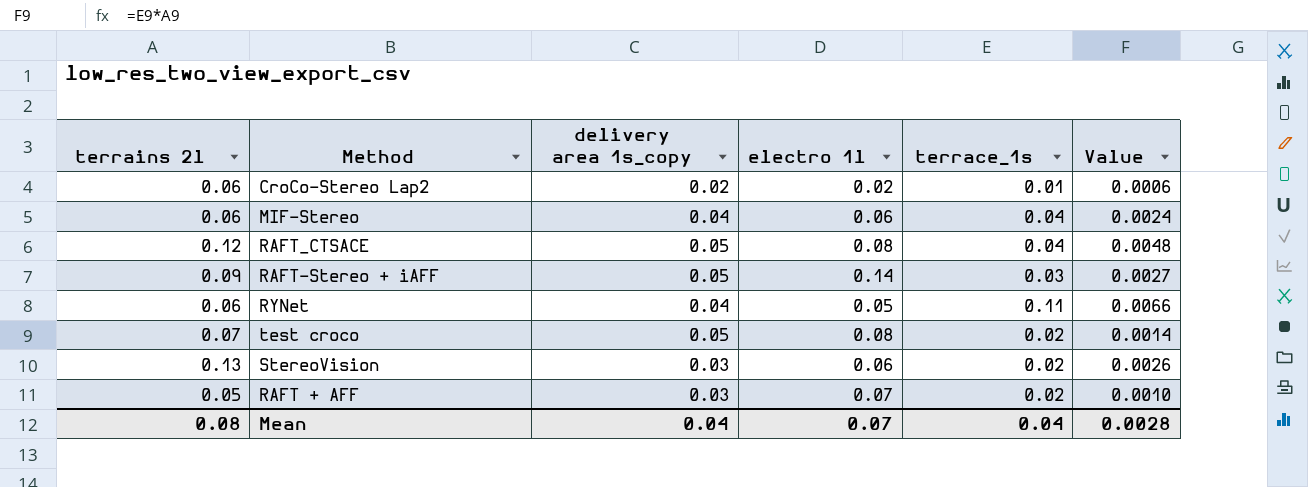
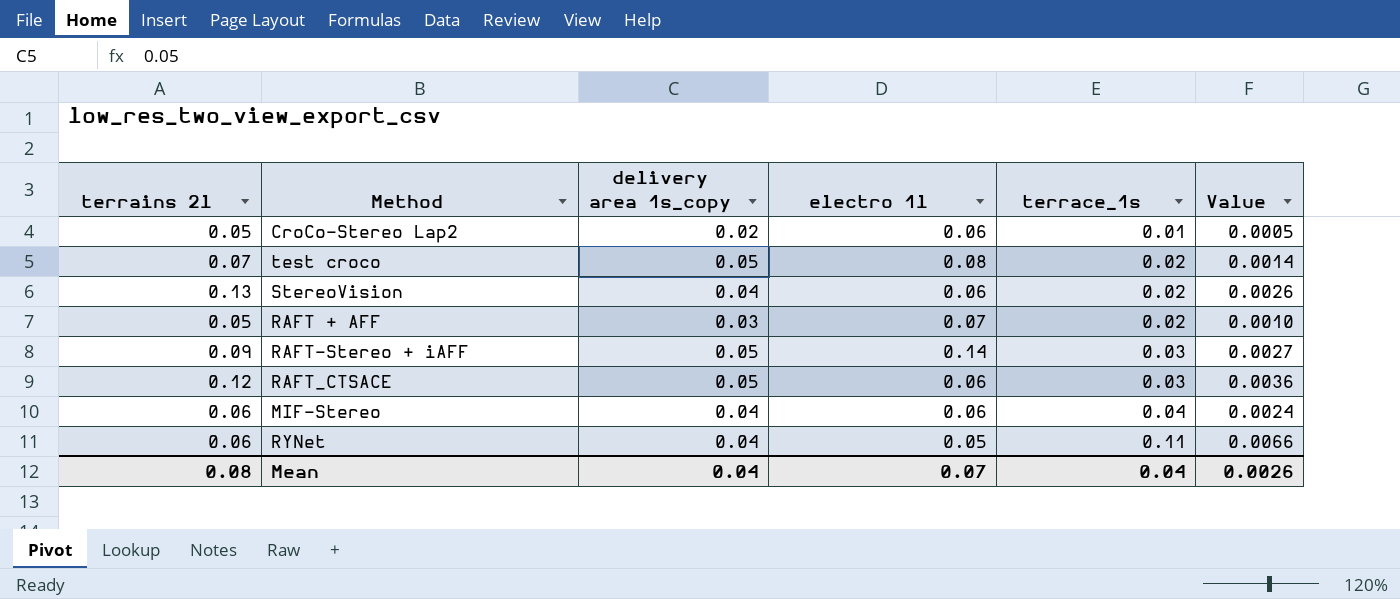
row order: none -> terrace_1s ascending
CroCo-Stereo Lap2 | terrains 2l: 0.06 -> 0.05
CroCo-Stereo Lap2 | electro 1l: 0.02 -> 0.06
CroCo-Stereo Lap2 | Value: 0.0006 -> 0.0005
StereoVision | delivery area 1s_copy: 0.03 -> 0.04
RAFT_CTSACE | electro 1l: 0.08 -> 0.06
RAFT_CTSACE | terrace_1s: 0.04 -> 0.03
RAFT_CTSACE | Value: 0.0048 -> 0.0036
Mean | Value: 0.0028 -> 0.0026

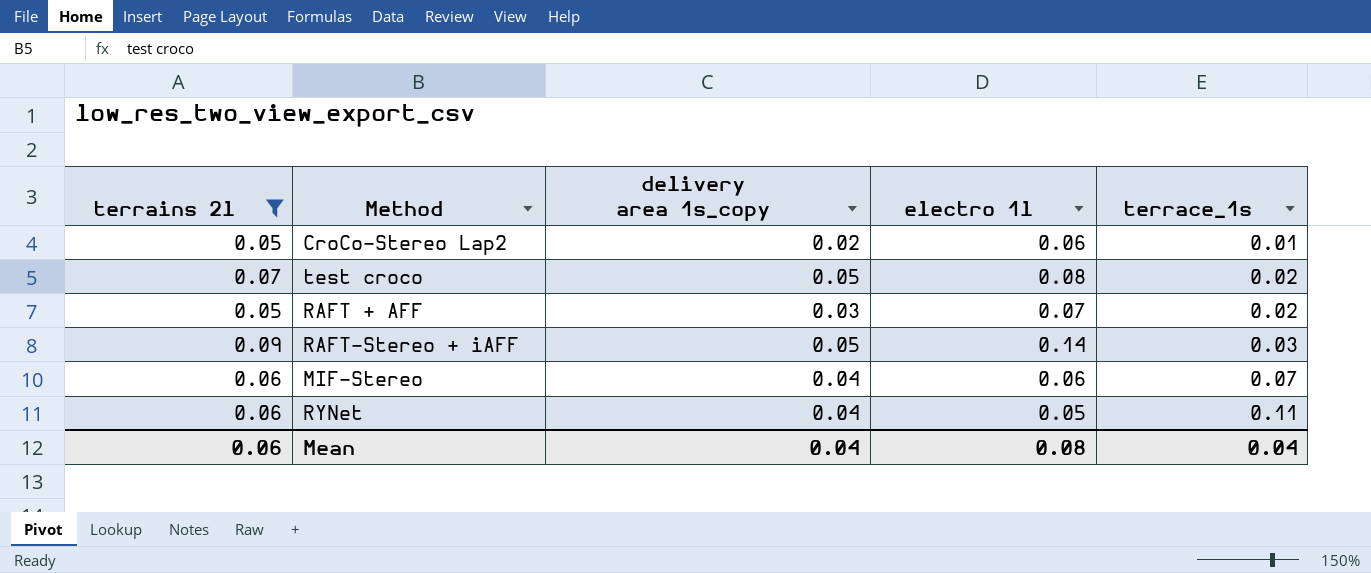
filter: none -> terrains 2l <= 0.09
column Value | formula: [terrains 2l] * [terrace_1s] -> none
MIF-Stereo | terrace_1s: 0.04 -> 0.07
Mean | terrains 2l: 0.08 -> 0.06
Mean | electro 1l: 0.07 -> 0.08

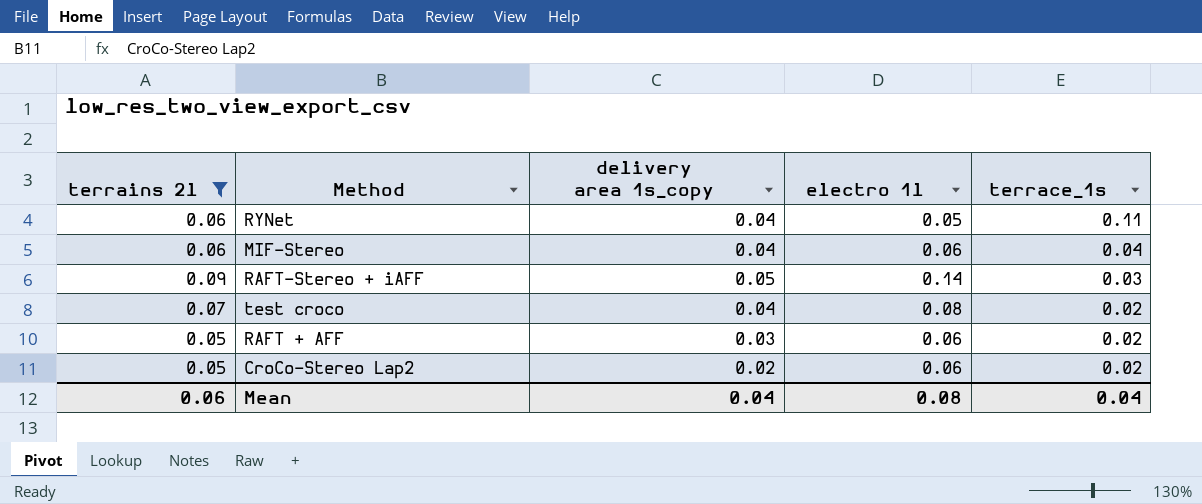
row order: terrace_1s ascending -> terrace_1s descending
MIF-Stereo | terrace_1s: 0.07 -> 0.04
test croco | delivery area 1s_copy: 0.05 -> 0.04
RAFT + AFF | electro 1l: 0.07 -> 0.06
CroCo-Stereo Lap2 | terrace_1s: 0.01 -> 0.02

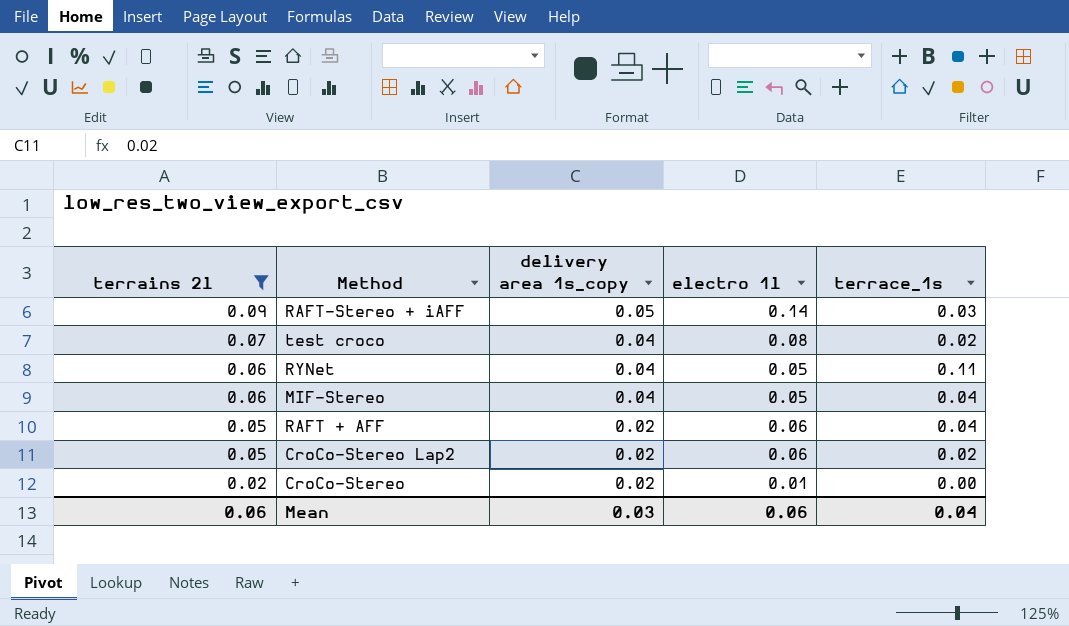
row order: terrace_1s descending -> terrains 2l descending
MIF-Stereo | electro 1l: 0.06 -> 0.05
RAFT + AFF | delivery area 1s_copy: 0.03 -> 0.02
RAFT + AFF | terrace_1s: 0.02 -> 0.04
row CroCo-Stereo: none -> 0.02 | 0.02 | 0.01 | 0.00
Mean | delivery area 1s_copy: 0.04 -> 0.03
Mean | electro 1l: 0.08 -> 0.06

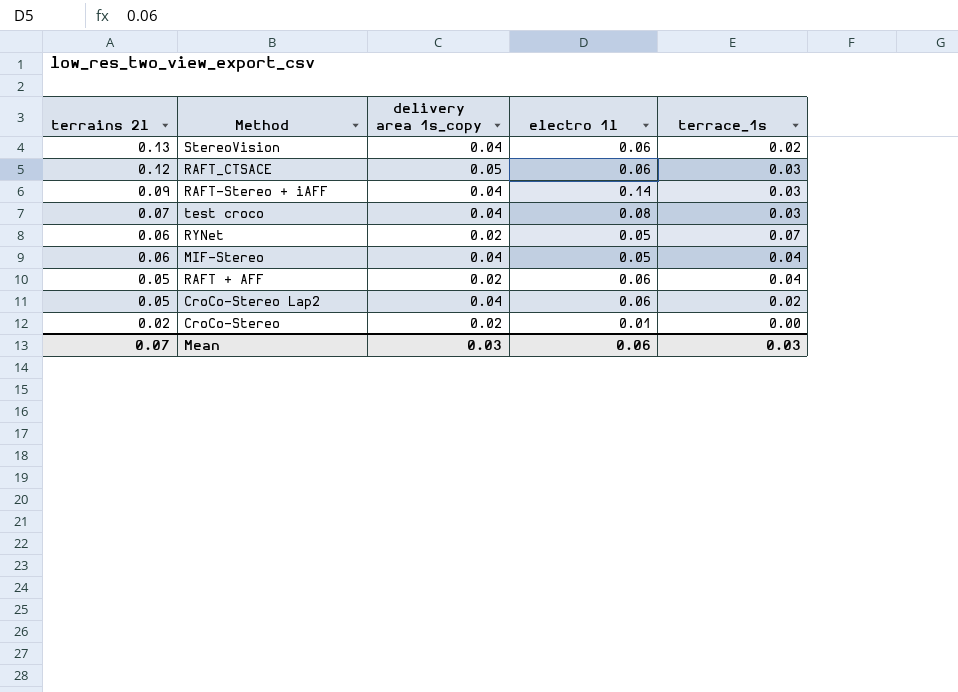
filter: terrains 2l <= 0.09 -> none
RAFT-Stereo + iAFF | delivery area 1s_copy: 0.05 -> 0.04
test croco | terrace_1s: 0.02 -> 0.03
RYNet | delivery area 1s_copy: 0.04 -> 0.02
RYNet | terrace_1s: 0.11 -> 0.07
CroCo-Stereo Lap2 | delivery area 1s_copy: 0.02 -> 0.04
Mean | terrains 2l: 0.06 -> 0.07
Mean | terrace_1s: 0.04 -> 0.03

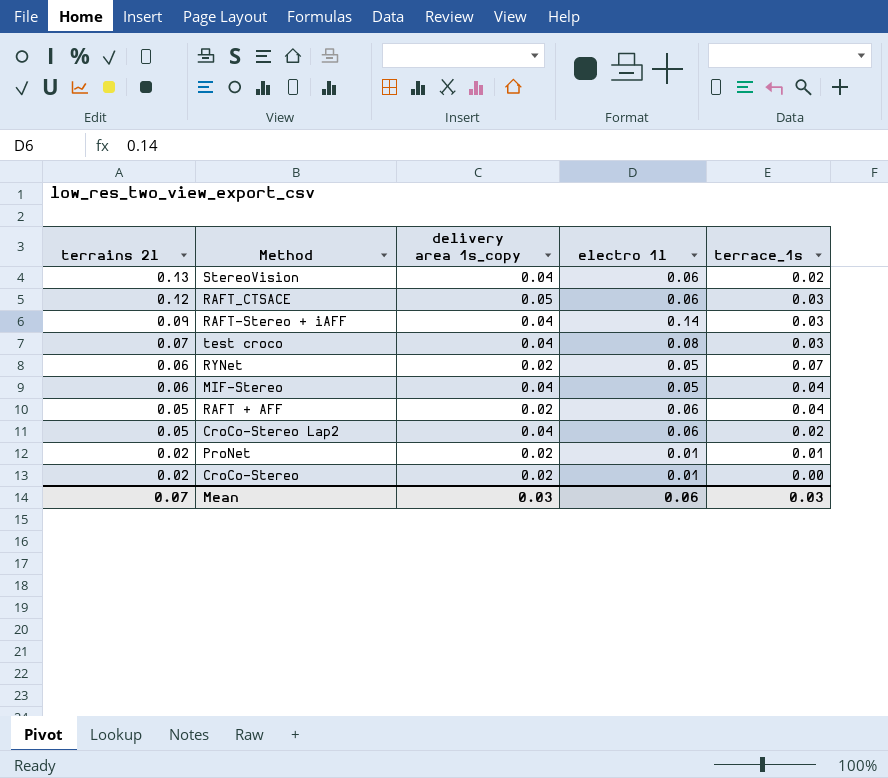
row ProNet: none -> 0.02 | 0.02 | 0.01 | 0.01

